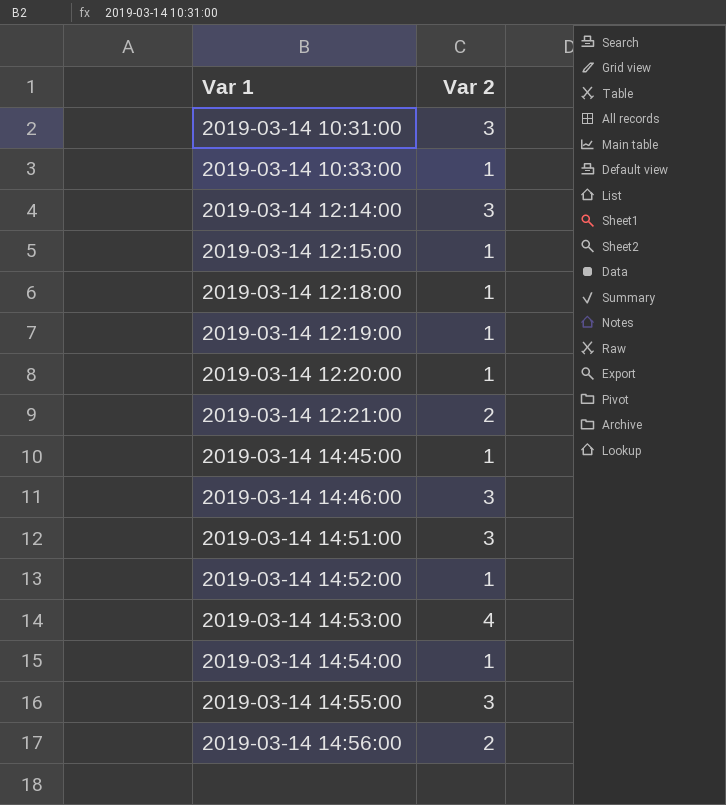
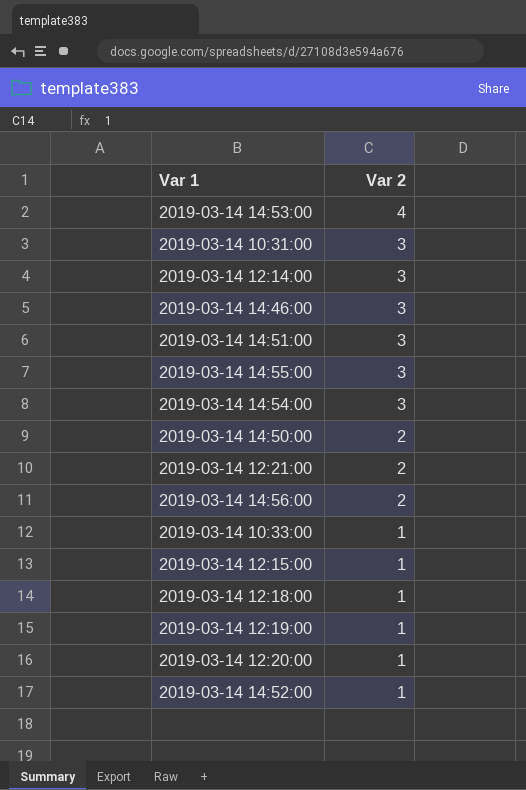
row order: Var 1 ascending -> Var 2 descending
row 2019-03-14 14:45:00: 1 -> none
2019-03-14 14:54:00 | Var 2: 1 -> 3
row 2019-03-14 14:50:00: none -> 2

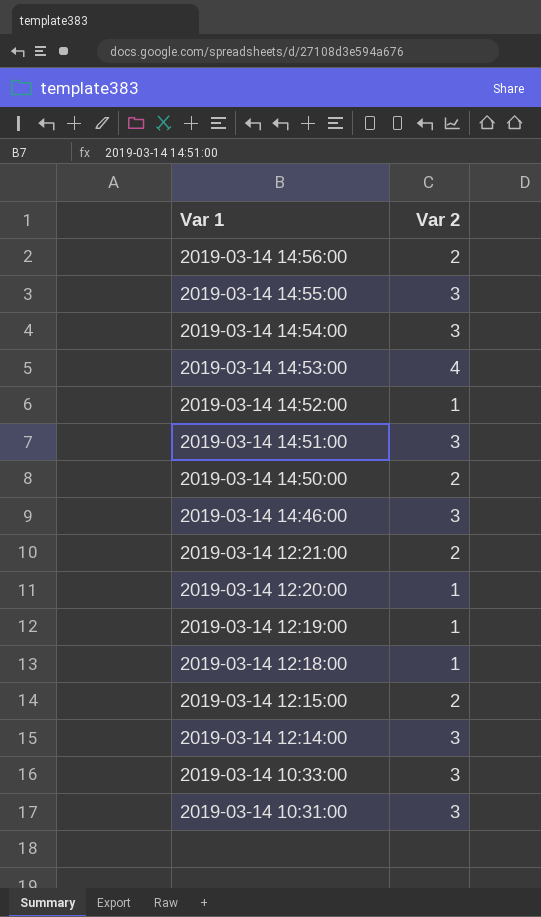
row order: Var 2 descending -> Var 1 descending
2019-03-14 12:15:00 | Var 2: 1 -> 2
2019-03-14 10:33:00 | Var 2: 1 -> 3

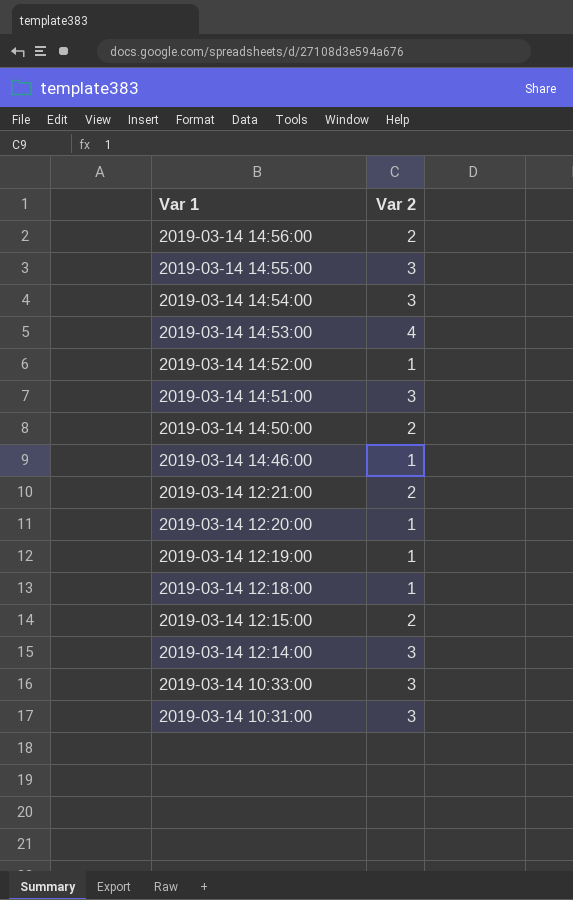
2019-03-14 14:46:00 | Var 2: 3 -> 1

